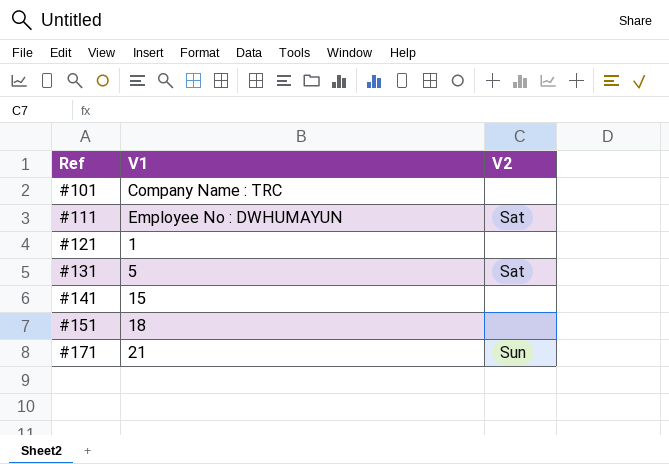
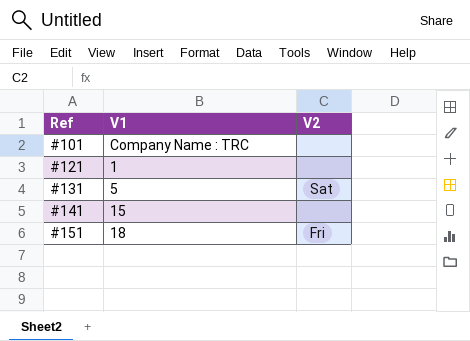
row #111: Employee No : DWHUMAYUN | Sat -> none
row #171: 21 | Sun -> none
#151 | V2: none -> Fri

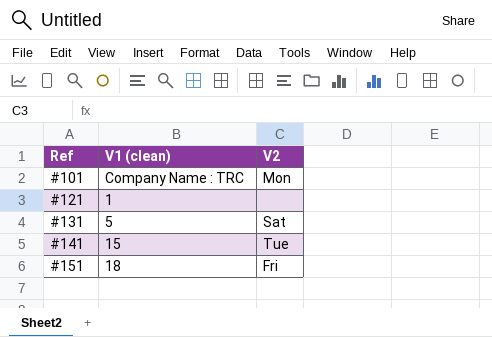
column name: V1 -> V1 (clean)
#101 | V2: none -> Mon
#141 | V2: none -> Tue

